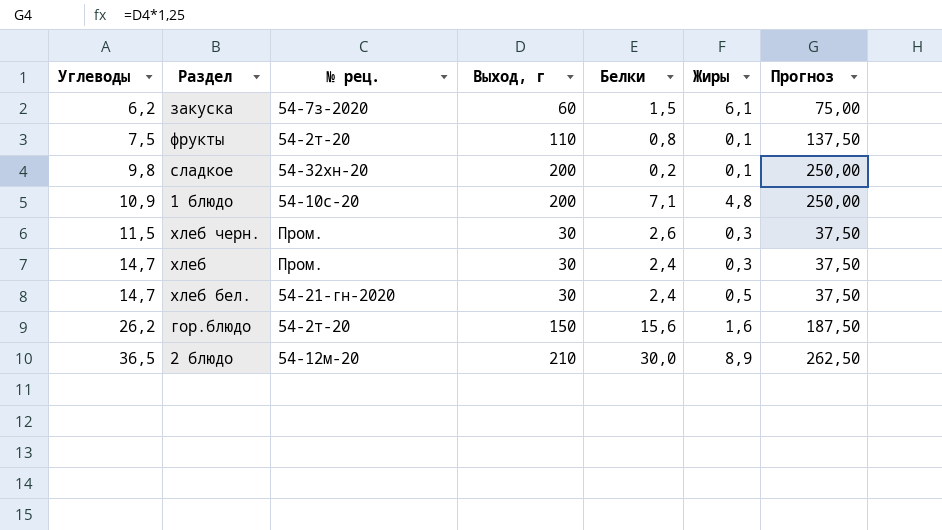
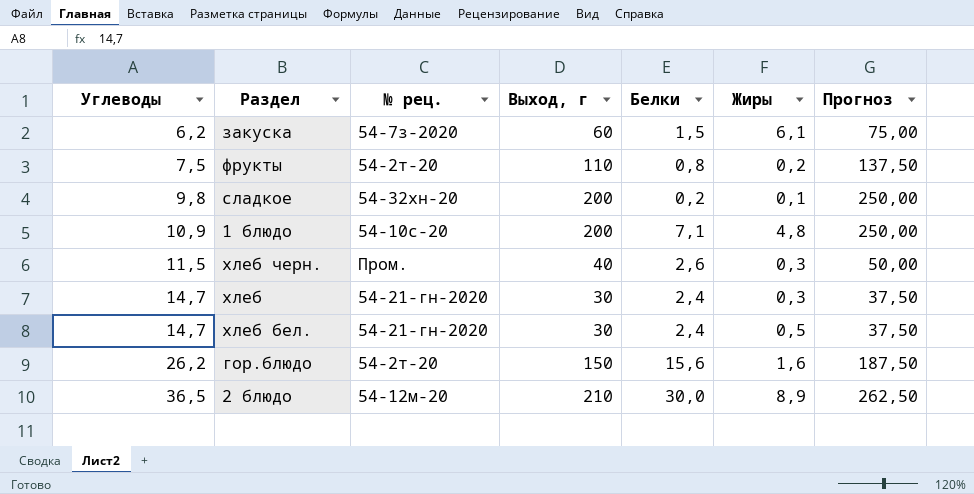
фрукты | Жиры: 0,1 -> 0,2
хлеб черн. | Выход, г: 30 -> 40
хлеб черн. | Прогноз: 37,50 -> 50,00
хлеб | № рец.: Пром. -> 54-21-гн-2020

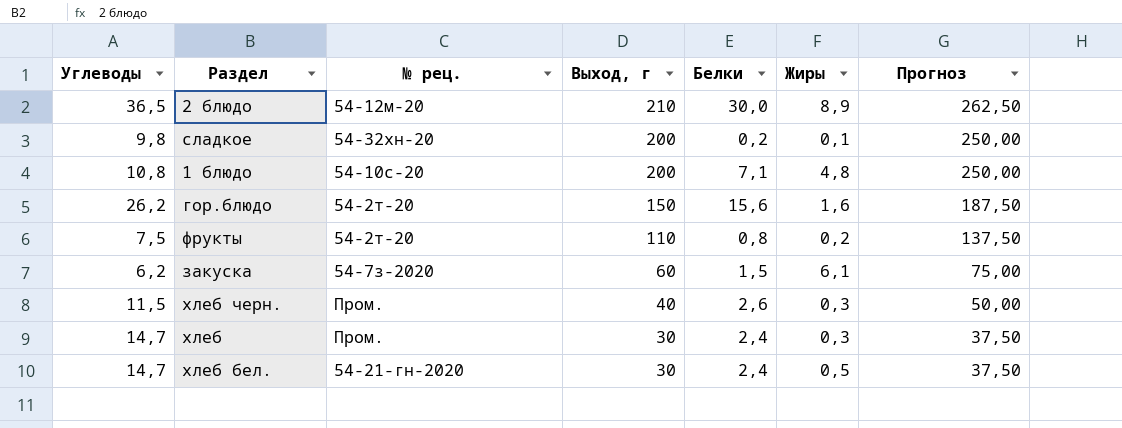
row order: Углеводы ascending -> Выход, г descending
1 блюдо | Углеводы: 10,9 -> 10,8
хлеб | № рец.: 54-21-гн-2020 -> Пром.

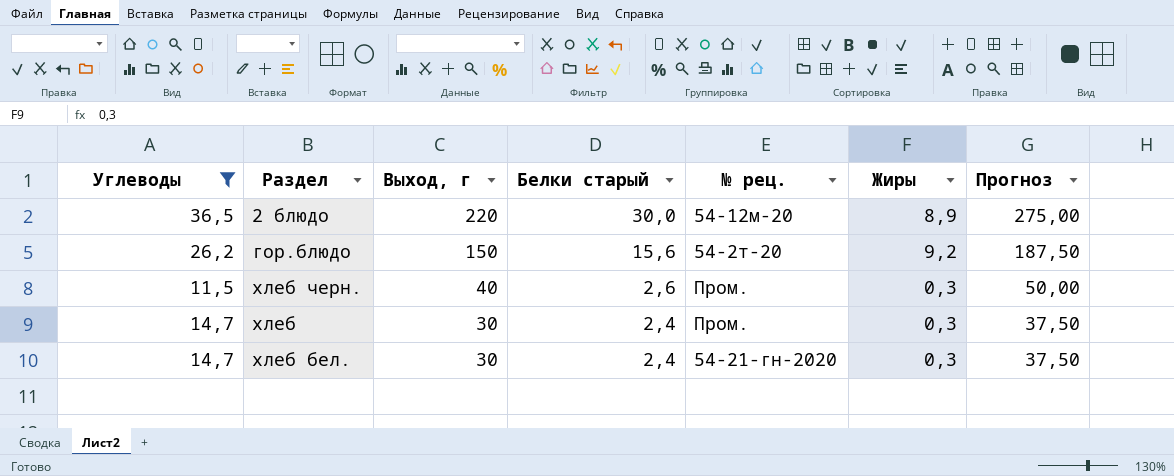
filter: none -> Углеводы >= 11,5
column name: Белки -> Белки старый
column № рец. | position: 3 -> 5
2 блюдо | Выход, г: 210 -> 220
2 блюдо | Прогноз: 262,50 -> 275,00
гор.блюдо | Жиры: 1,6 -> 9,2
хлеб бел. | Жиры: 0,5 -> 0,3

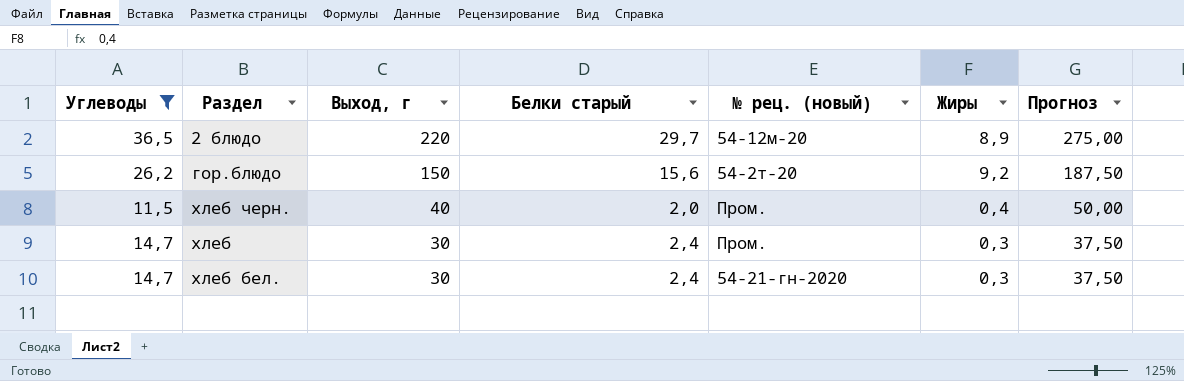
column name: № рец. -> № рец. (новый)
2 блюдо | Белки старый: 30,0 -> 29,7
хлеб черн. | Белки старый: 2,6 -> 2,0
хлеб черн. | Жиры: 0,3 -> 0,4

